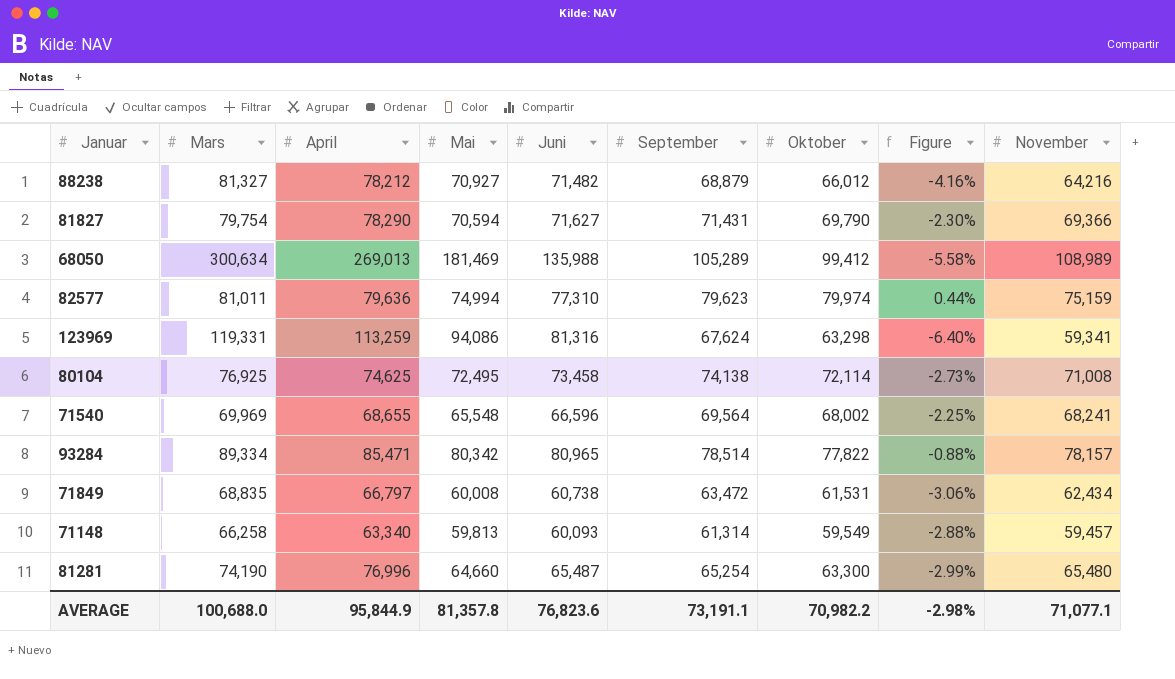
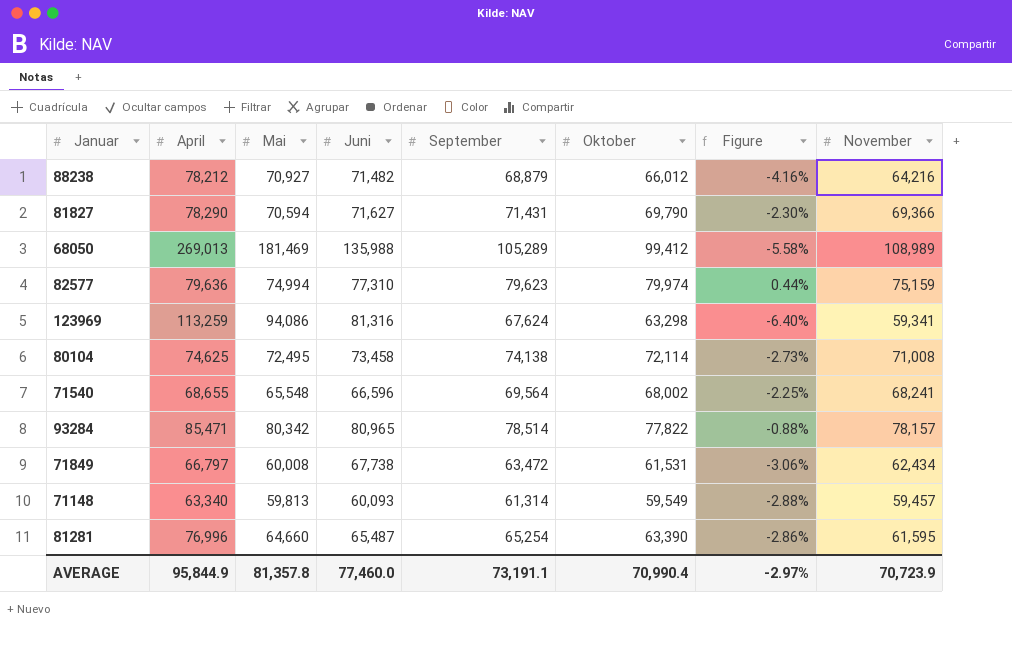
column Mars | position: 2 -> none
71849 | Juni: 60,738 -> 67,738
81281 | Oktober: 63,300 -> 63,390
81281 | Figure: -2.99% -> -2.86%
81281 | November: 65,480 -> 61,595
AVERAGE | Juni: 76,823.6 -> 77,460.0
AVERAGE | Oktober: 70,982.2 -> 70,990.4
AVERAGE | Figure: -2.98% -> -2.97%
AVERAGE | November: 71,077.1 -> 70,723.9

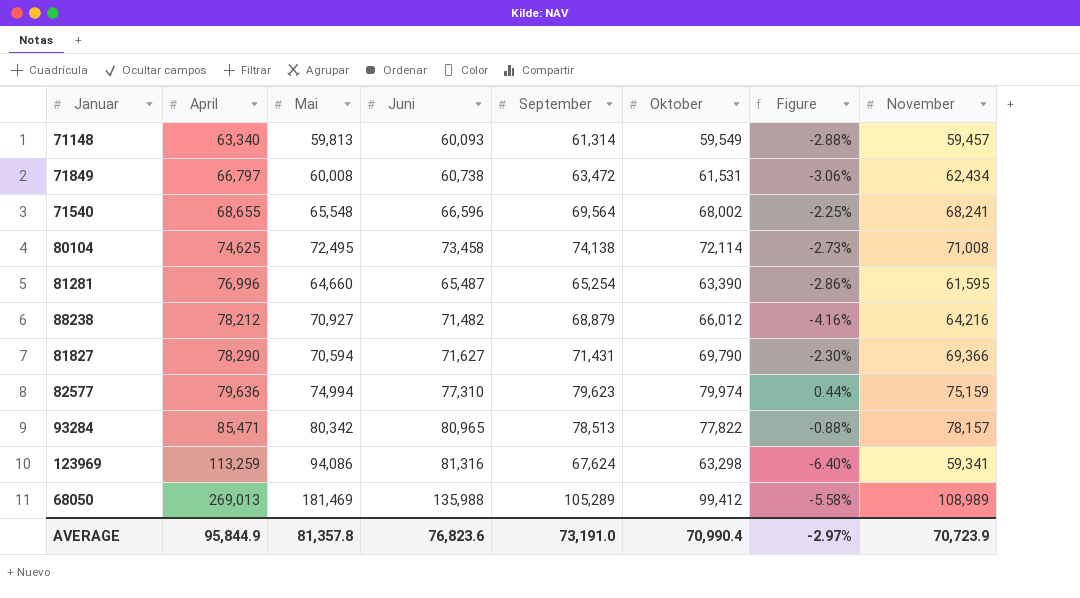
row order: none -> April ascending
71849 | Juni: 67,738 -> 60,738
93284 | September: 78,514 -> 78,513
AVERAGE | Juni: 77,460.0 -> 76,823.6
AVERAGE | September: 73,191.1 -> 73,191.0

